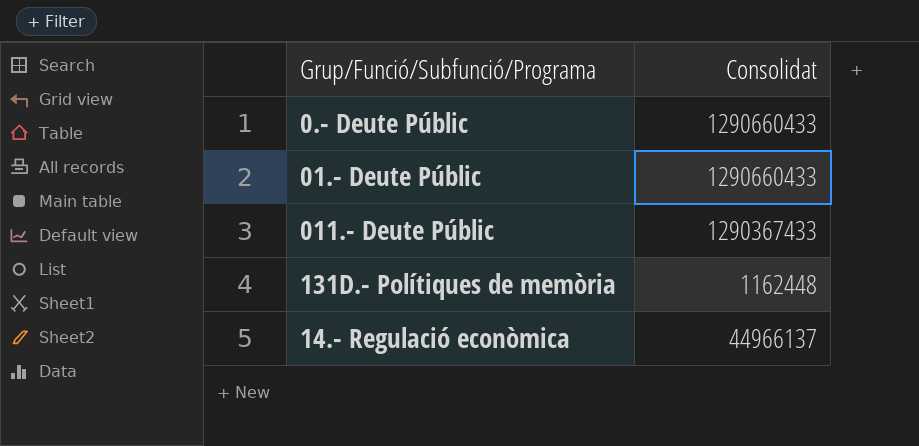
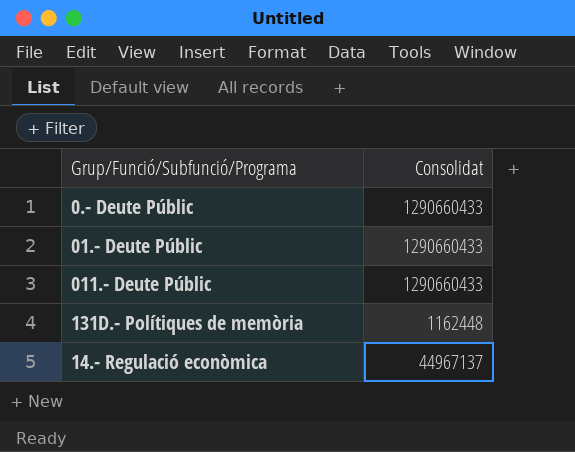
011.- Deute Públic | Consolidat: 1290367433 -> 1290660433
14.- Regulació econòmica | Consolidat: 44966137 -> 44967137

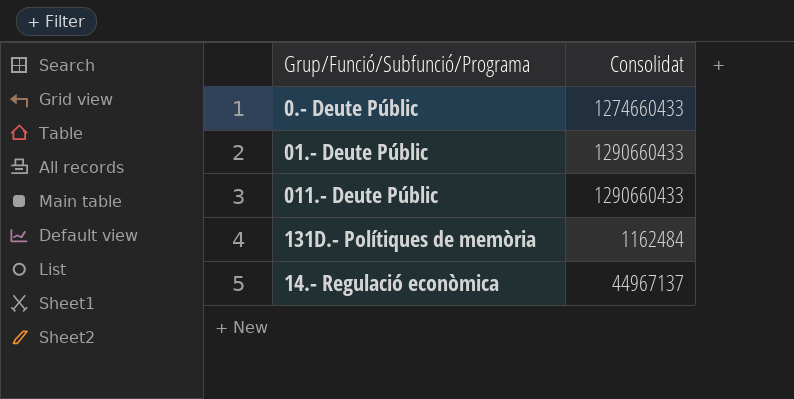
0.- Deute Públic | Consolidat: 1290660433 -> 1274660433
131D.- Polítiques de memòria | Consolidat: 1162448 -> 1162484

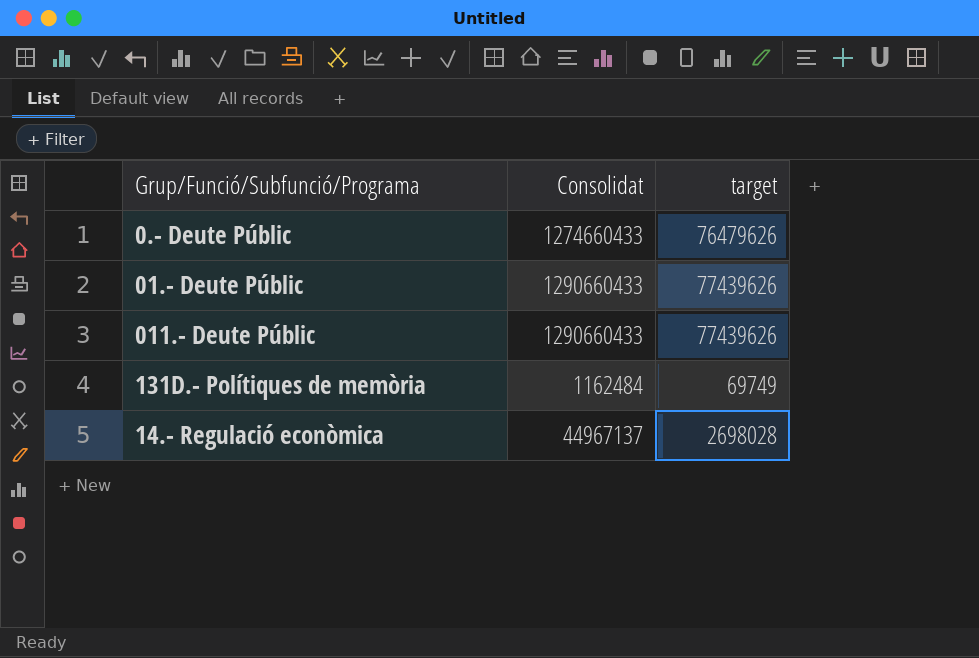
column target | formula: none -> [Consolidat] * 0.06

